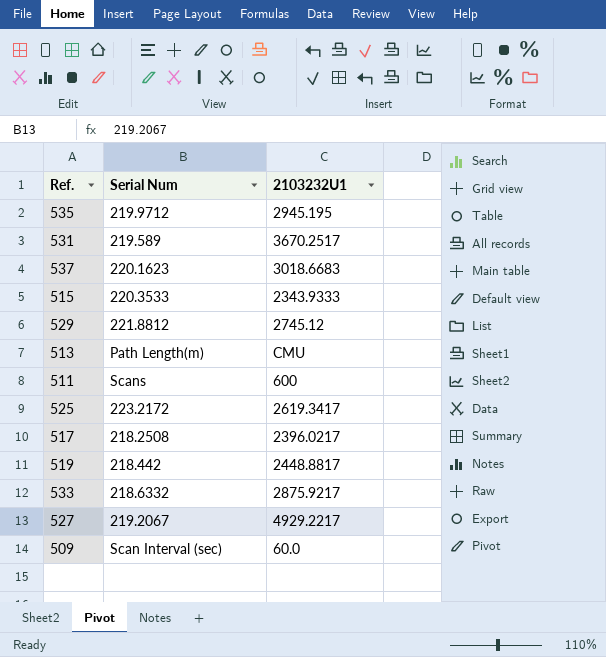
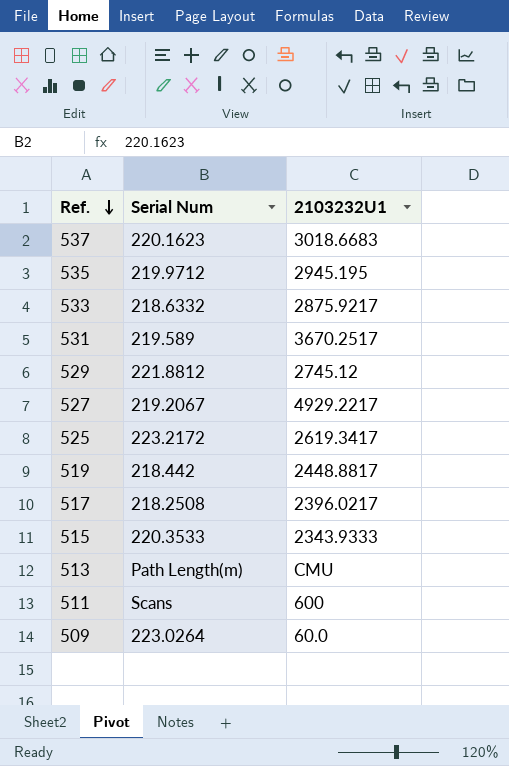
row order: none -> Ref. descending
509 | Serial Num: Scan Interval (sec) -> 223.0264

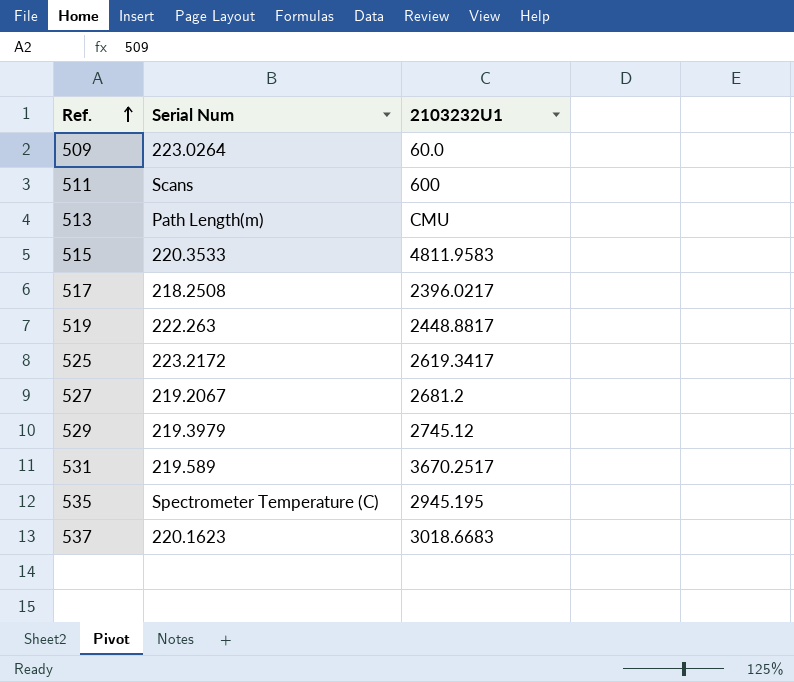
row order: Ref. descending -> Ref. ascending
row 533: 218.6332 | 2875.9217 -> none
515 | 2103232U1: 2343.9333 -> 4811.9583
519 | Serial Num: 218.442 -> 222.263
527 | 2103232U1: 4929.2217 -> 2681.2
529 | Serial Num: 221.8812 -> 219.3979
535 | Serial Num: 219.9712 -> Spectrometer Temperature (C)

